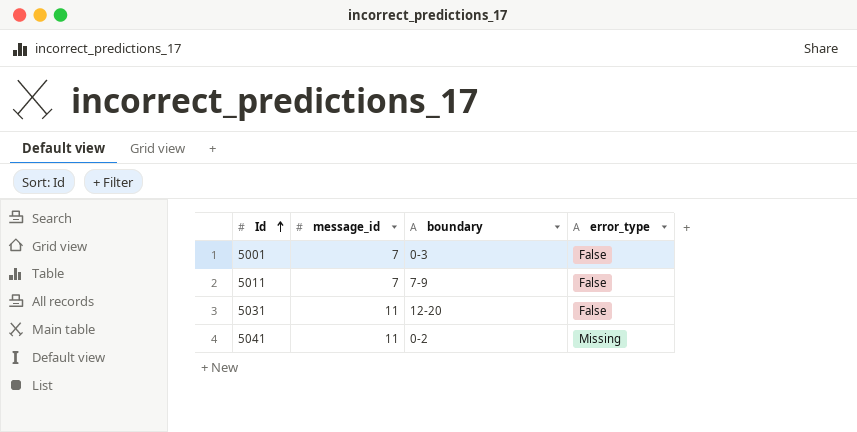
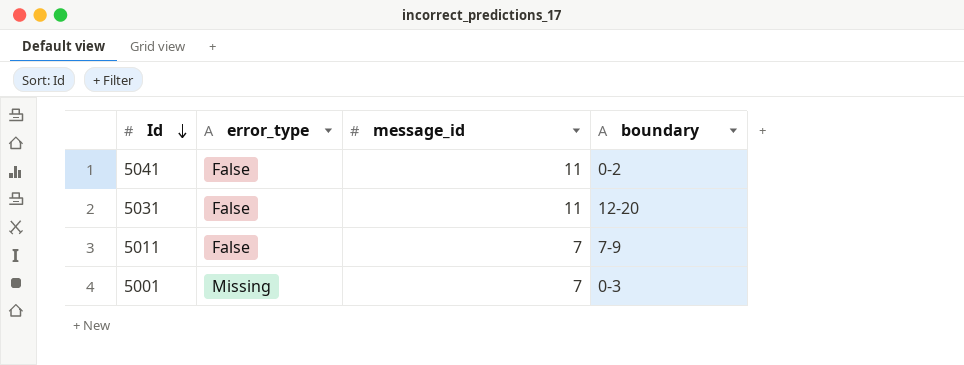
row order: Id ascending -> Id descending
column error_type | position: 4 -> 2
5041 | error_type: Missing -> False
5001 | error_type: False -> Missing

